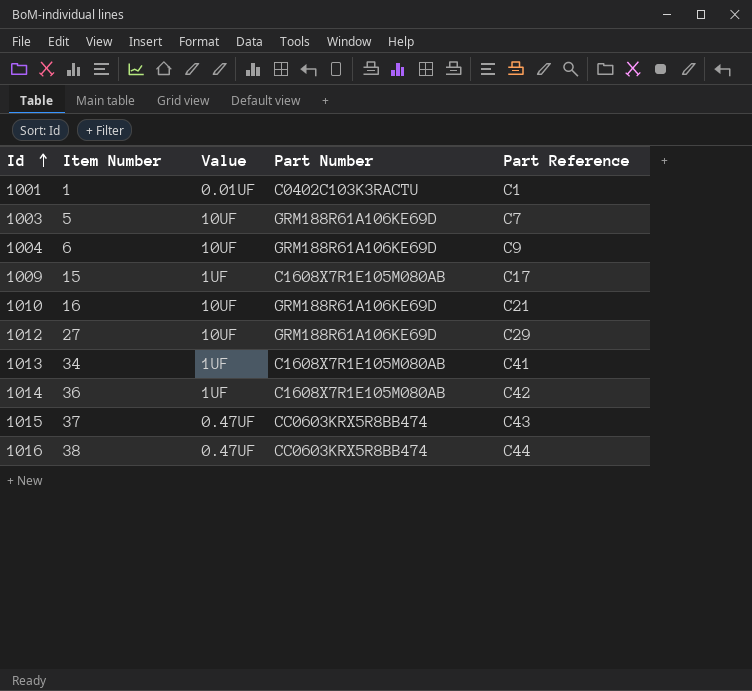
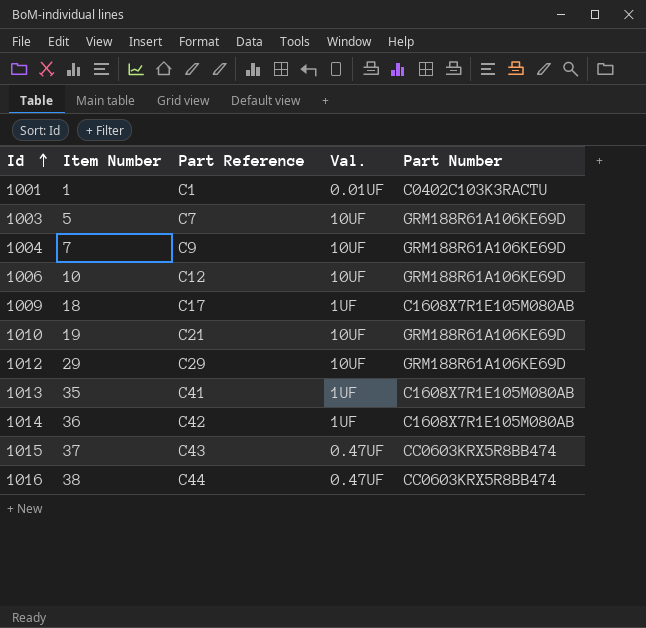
column Part Reference | position: 5 -> 3
column name: Value -> Val.
1004 | Item Number: 6 -> 7
row 1006: none -> 10 | C12 | 10UF | GRM188R61A106KE69D
1009 | Item Number: 15 -> 18
1010 | Item Number: 16 -> 19
1012 | Item Number: 27 -> 29
1013 | Item Number: 34 -> 35

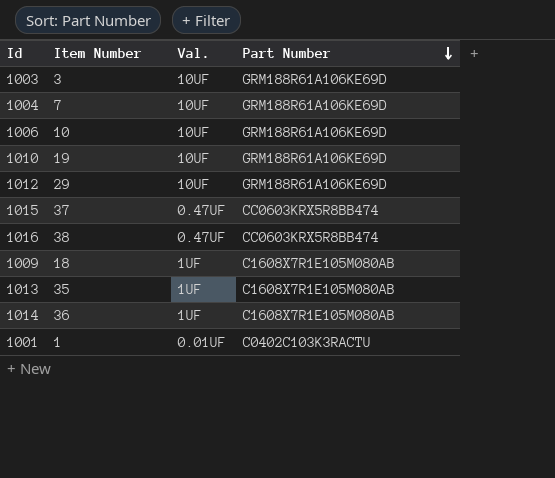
row order: Id ascending -> Part Number descending
column Part Reference | position: 3 -> none
1003 | Item Number: 5 -> 3

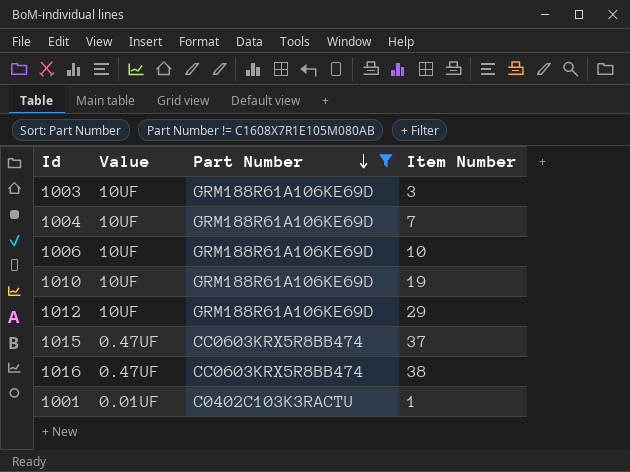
filter: none -> Part Number != C1608X7R1E105M080AB
column name: Val. -> Value
column Item Number | position: 2 -> 4

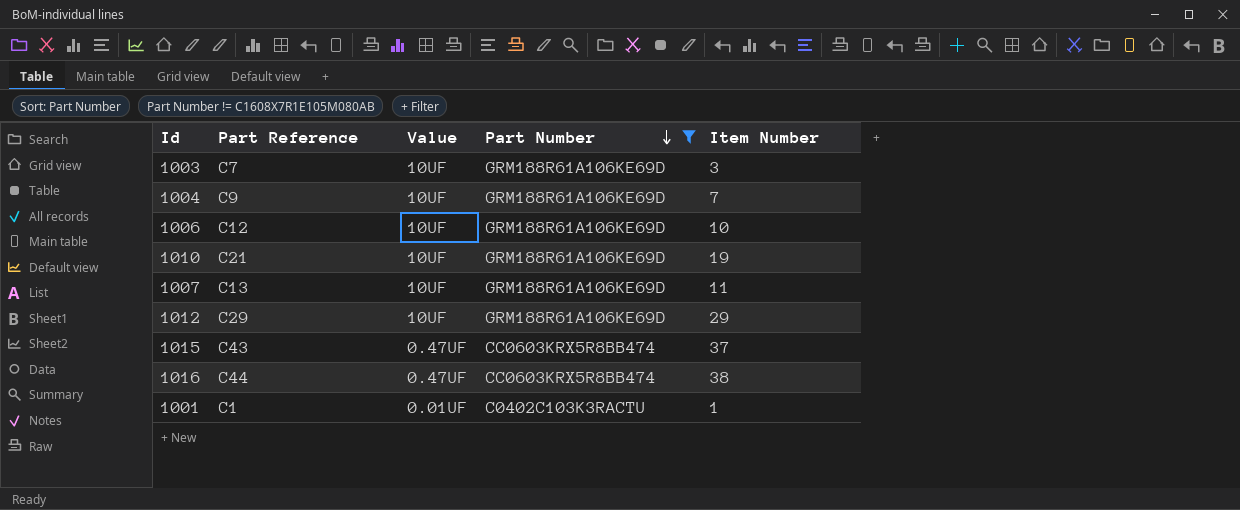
column Part Reference | position: none -> 2
row 1007: none -> C13 | 10UF | GRM188R61A106KE69D | 11

